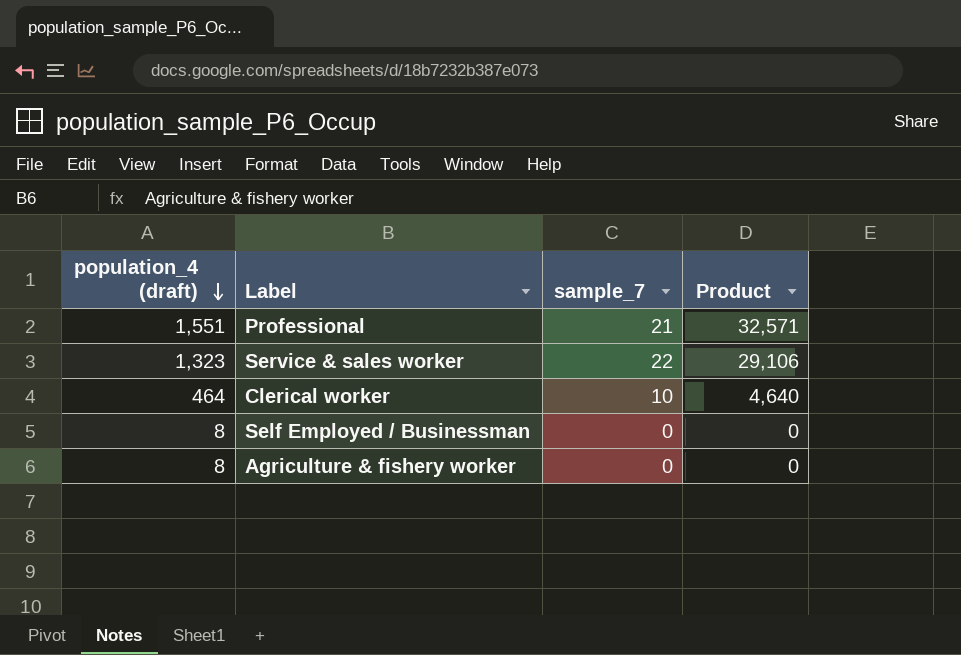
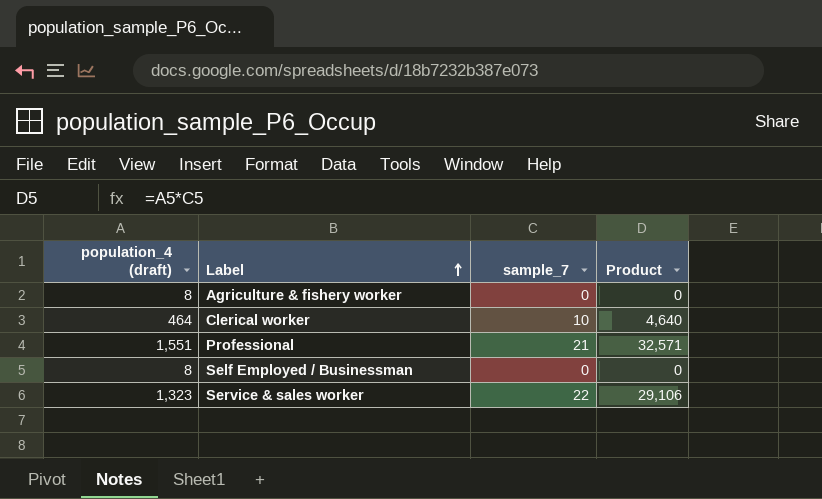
row order: population_4 (draft) descending -> Label ascending

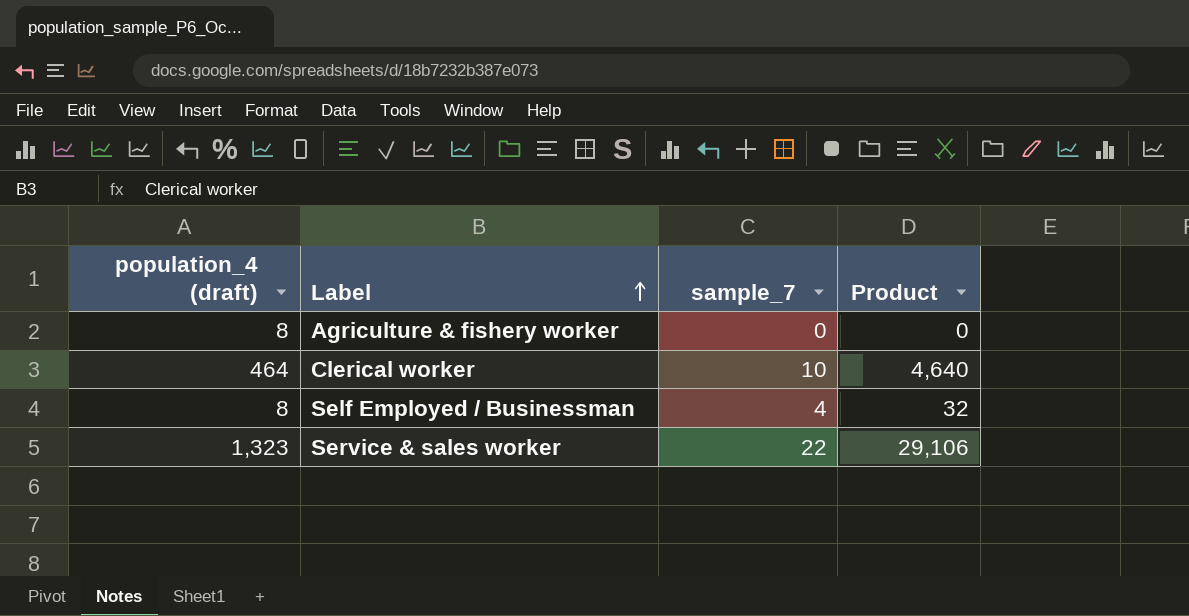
row Professional: 1,551 | 21 | 32,571 -> none
Self Employed / Businessman | sample_7: 0 -> 4
Self Employed / Businessman | Product: 0 -> 32

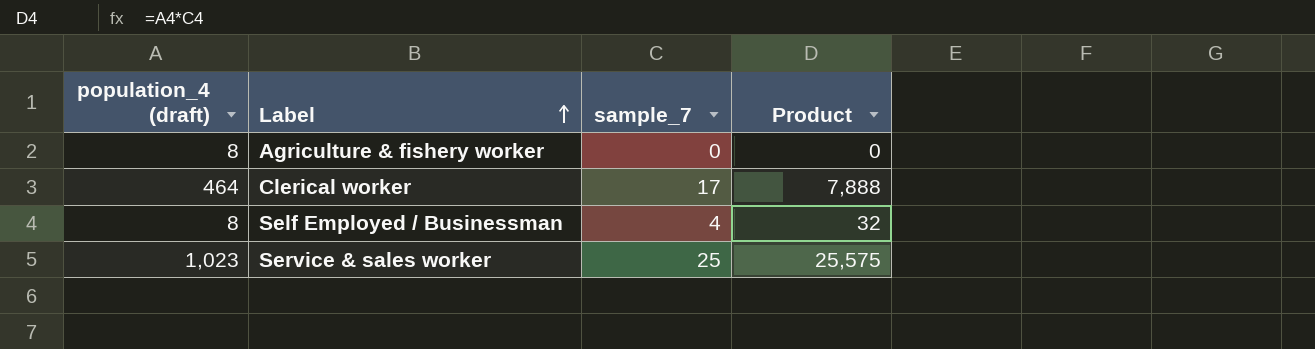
Clerical worker | sample_7: 10 -> 17
Clerical worker | Product: 4,640 -> 7,888
Service & sales worker | population_4 (draft): 1,323 -> 1,023
Service & sales worker | sample_7: 22 -> 25
Service & sales worker | Product: 29,106 -> 25,575

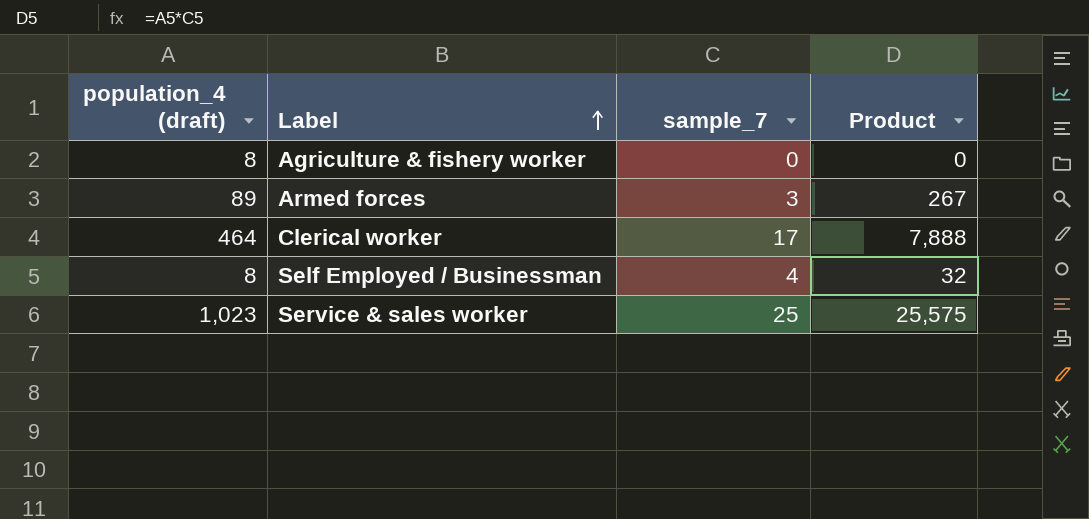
row Armed forces: none -> 89 | 3 | 267

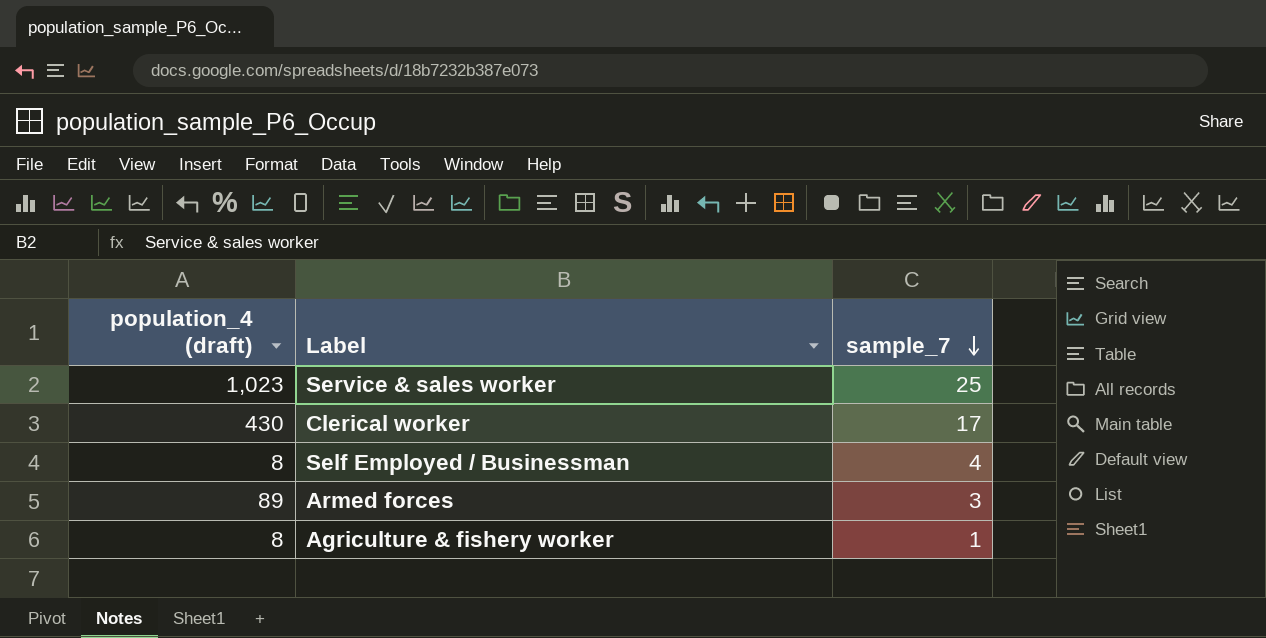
row order: Label ascending -> sample_7 descending
column Product | formula: [population_4 (draft)] * [sample_7] -> none
Clerical worker | population_4 (draft): 464 -> 430
Agriculture & fishery worker | sample_7: 0 -> 1

